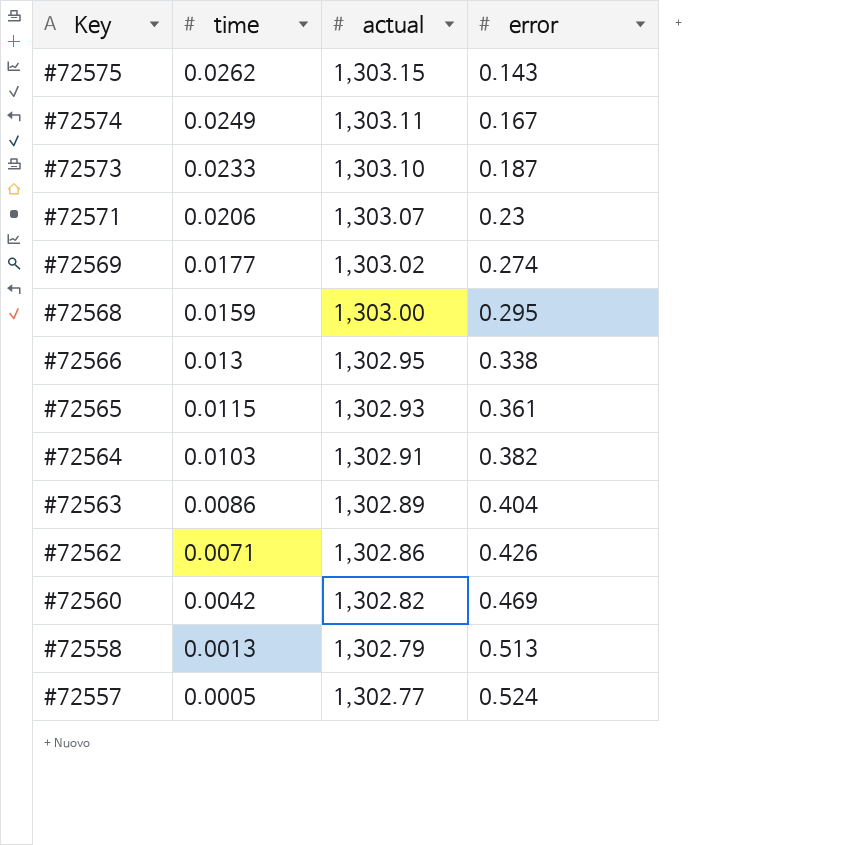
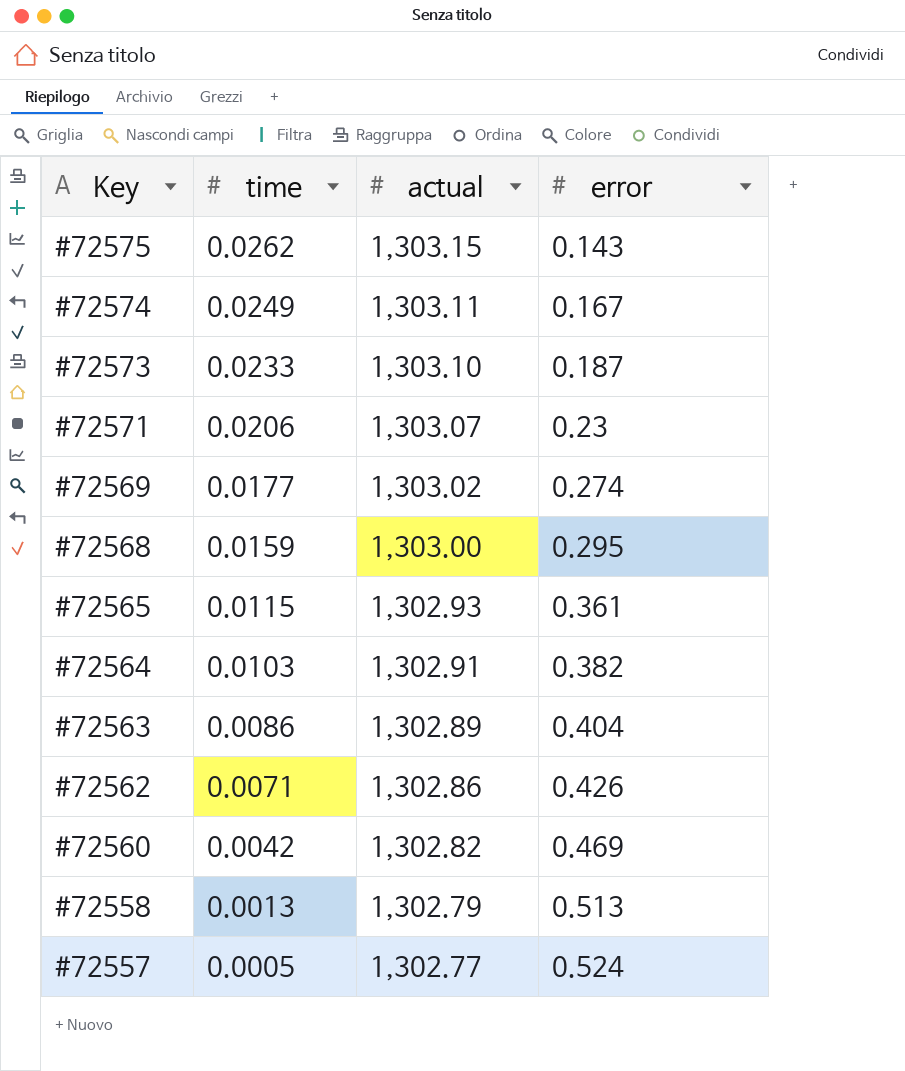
row #72566: 0.013 | 1,302.95 | 0.338 -> none

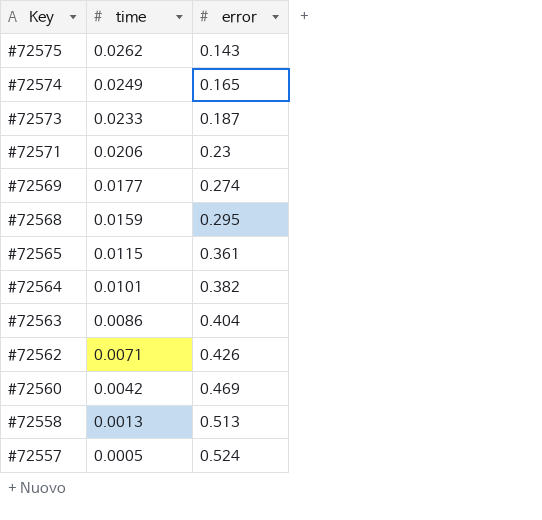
column actual | position: 3 -> none
#72574 | error: 0.167 -> 0.165
#72564 | time: 0.0103 -> 0.0101

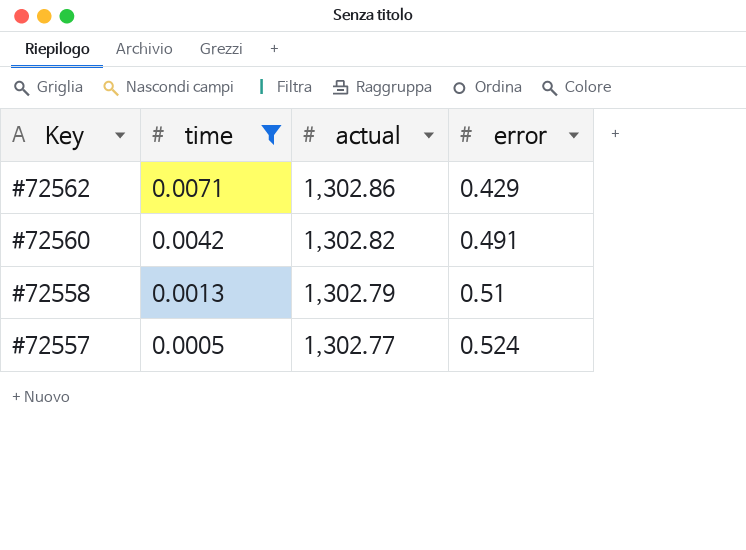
filter: none -> time <= 0.0071
column actual | position: none -> 3
#72562 | error: 0.426 -> 0.429
#72560 | error: 0.469 -> 0.491
#72558 | error: 0.513 -> 0.51

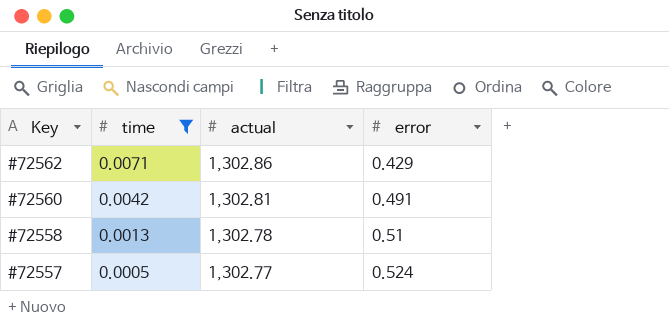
#72560 | actual: 1,302.82 -> 1,302.81
#72558 | actual: 1,302.79 -> 1,302.78

